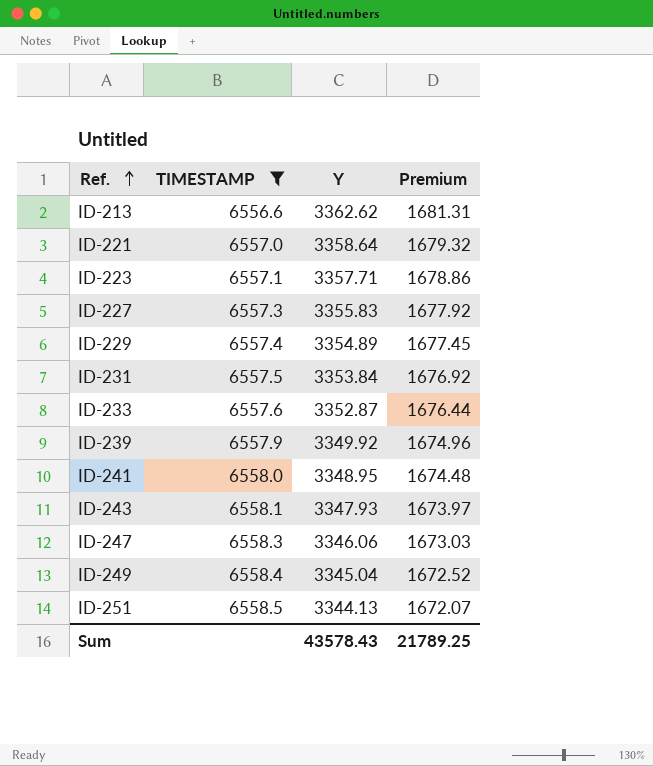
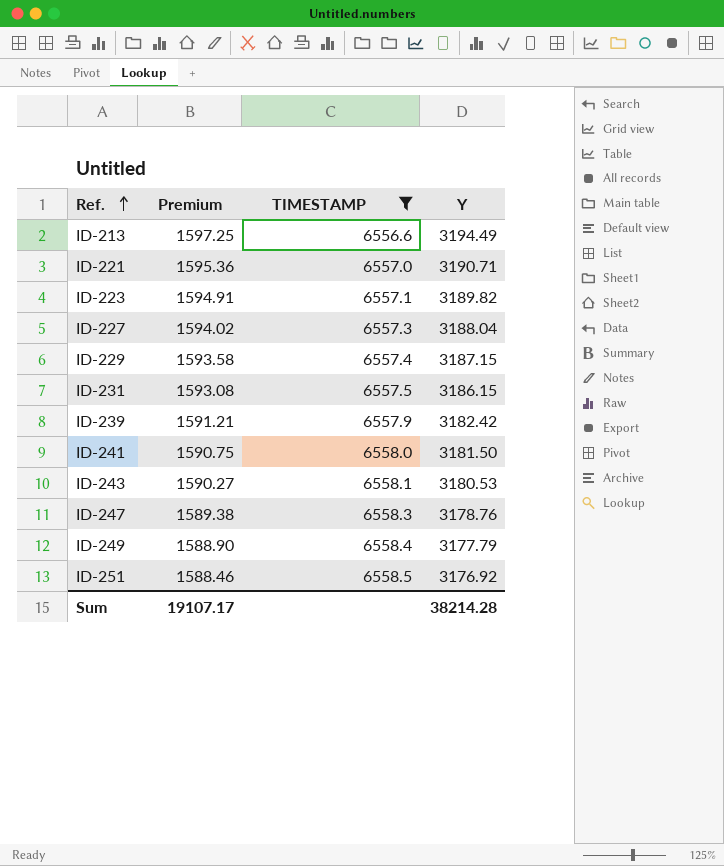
column Premium | position: 4 -> 2
row ID-233: 6557.6 | 3352.87 | 1676.44 -> none
ID-213 | Premium: 1681.31 -> 1597.25
ID-213 | Y: 3362.62 -> 3194.49
ID-221 | Premium: 1679.32 -> 1595.36
ID-221 | Y: 3358.64 -> 3190.71
ID-223 | Premium: 1678.86 -> 1594.91
ID-223 | Y: 3357.71 -> 3189.82
ID-227 | Premium: 1677.92 -> 1594.02
ID-227 | Y: 3355.83 -> 3188.04
ID-229 | Premium: 1677.45 -> 1593.58
ID-229 | Y: 3354.89 -> 3187.15
ID-231 | Premium: 1676.92 -> 1593.08
ID-231 | Y: 3353.84 -> 3186.15
ID-239 | Premium: 1674.96 -> 1591.21
ID-239 | Y: 3349.92 -> 3182.42
ID-241 | Premium: 1674.48 -> 1590.75
ID-241 | Y: 3348.95 -> 3181.50
ID-243 | Premium: 1673.97 -> 1590.27
ID-243 | Y: 3347.93 -> 3180.53
ID-247 | Premium: 1673.03 -> 1589.38
ID-247 | Y: 3346.06 -> 3178.76
ID-249 | Premium: 1672.52 -> 1588.90
ID-249 | Y: 3345.04 -> 3177.79
ID-251 | Premium: 1672.07 -> 1588.46
ID-251 | Y: 3344.13 -> 3176.92
Sum | Premium: 21789.25 -> 19107.17
Sum | Y: 43578.43 -> 38214.28

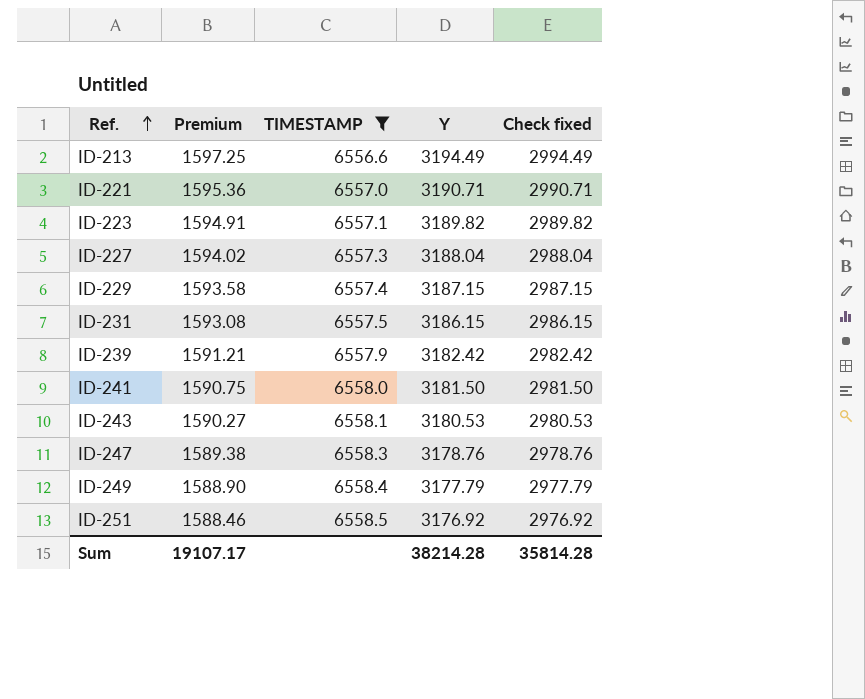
column Check fixed | formula: none -> [Y] - 200

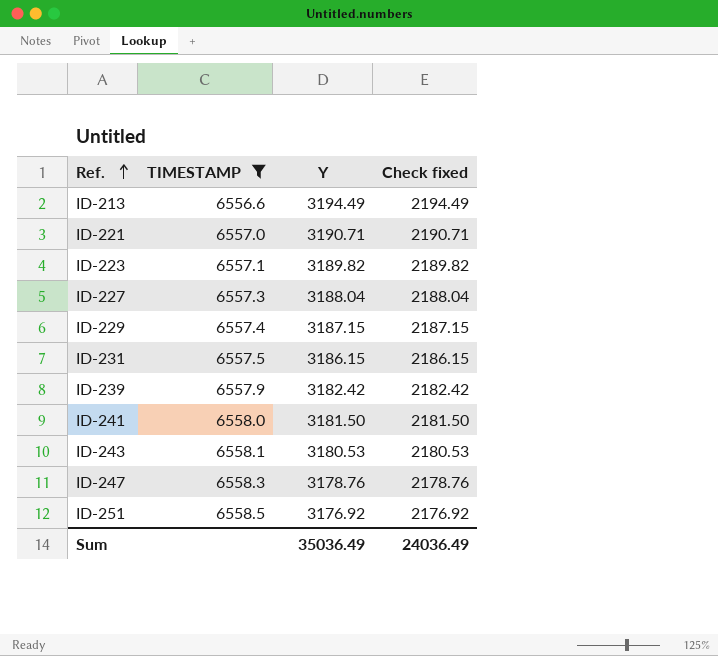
column Premium | formula: [Y] * 0.5 -> none
column Check fixed | formula: [Y] - 200 -> [Y] - 1000
row ID-249: 1588.90 | 6558.4 | 3177.79 | 2977.79 -> none
Sum | Y: 38214.28 -> 35036.49
Sum | Check fixed: 35814.28 -> 24036.49

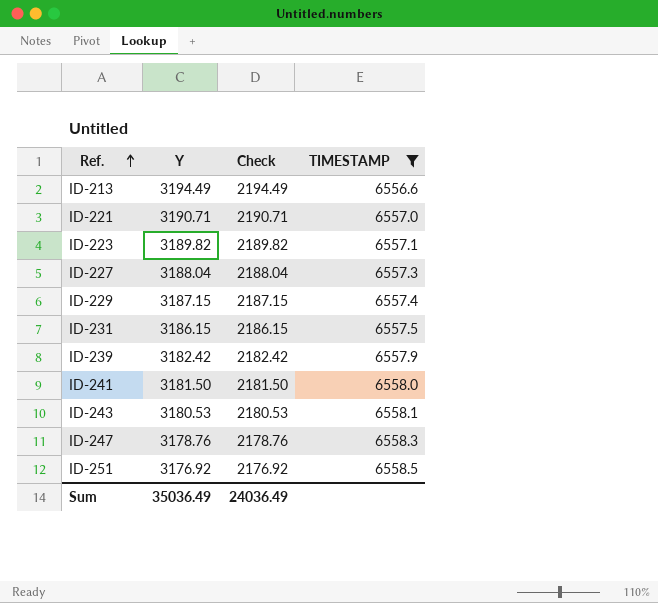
column name: Check fixed -> Check
column TIMESTAMP | position: 2 -> 4

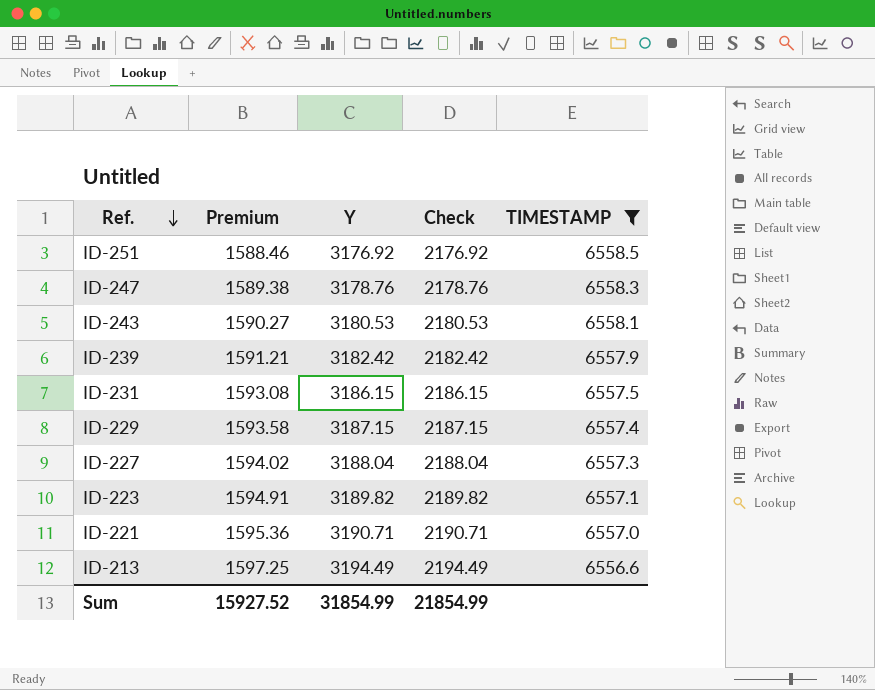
row order: Ref. ascending -> Ref. descending
column Premium | formula: none -> [Y] * 0.5
row ID-241: 3181.50 | 2181.50 | 6558.0 -> none
Sum | Y: 35036.49 -> 31854.99
Sum | Check: 24036.49 -> 21854.99

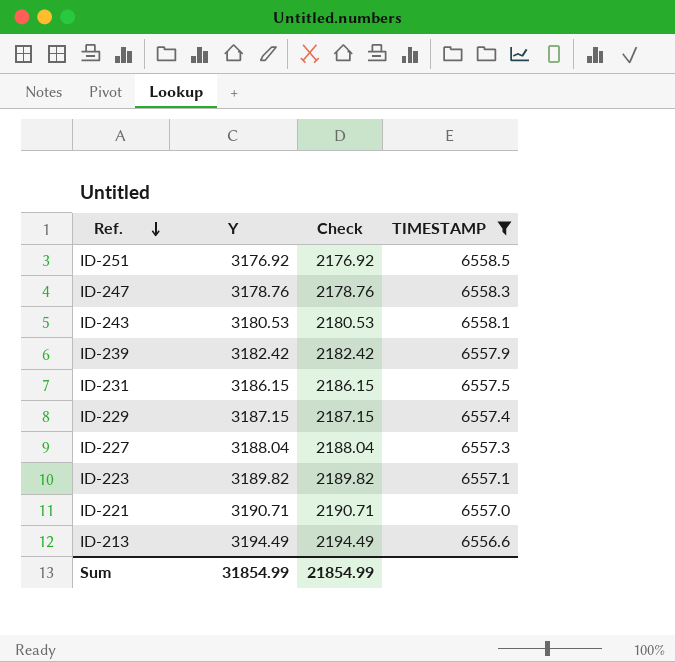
column Premium | formula: [Y] * 0.5 -> none

